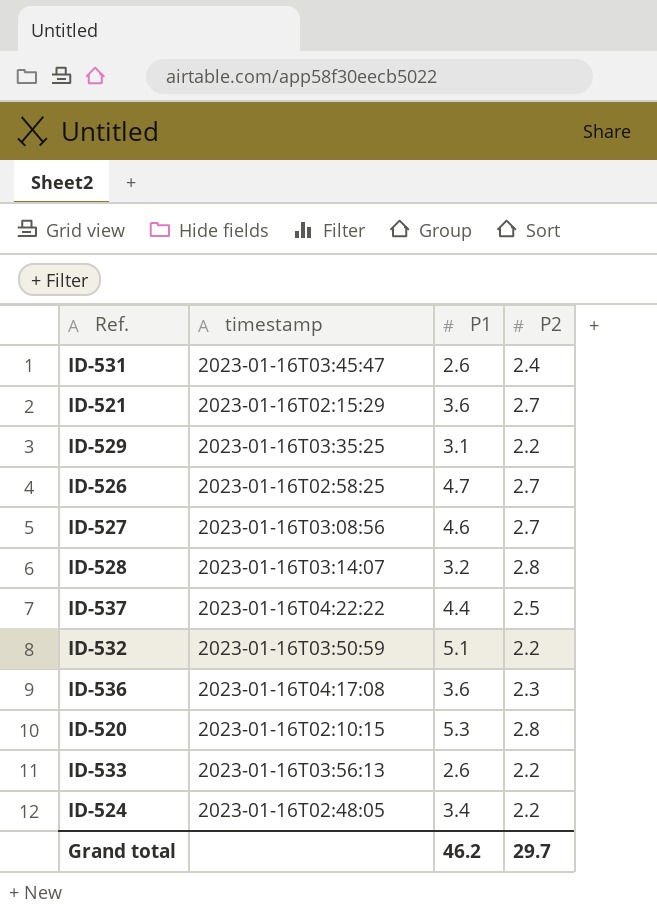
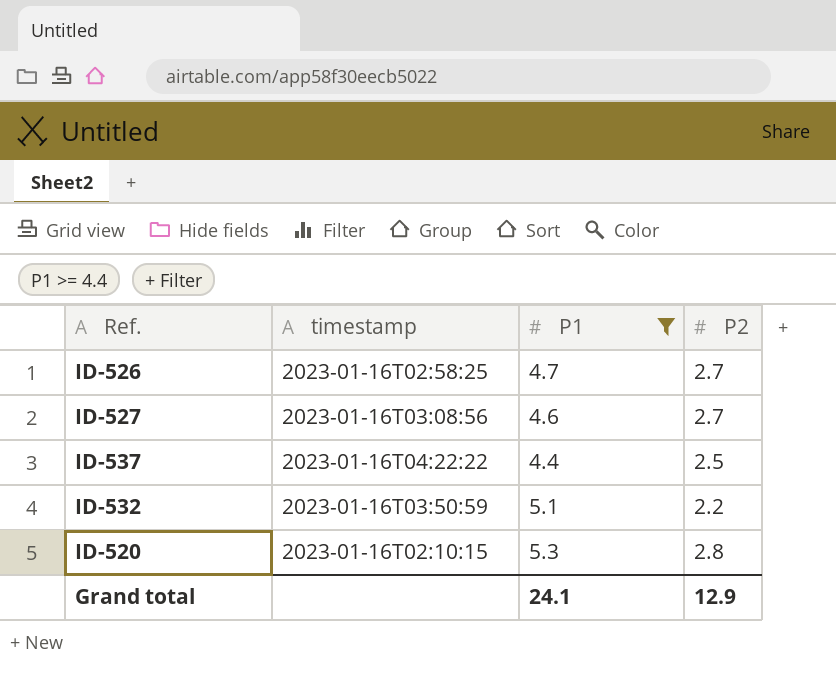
filter: none -> P1 >= 4.4
Grand total | P1: 46.2 -> 24.1
Grand total | P2: 29.7 -> 12.9

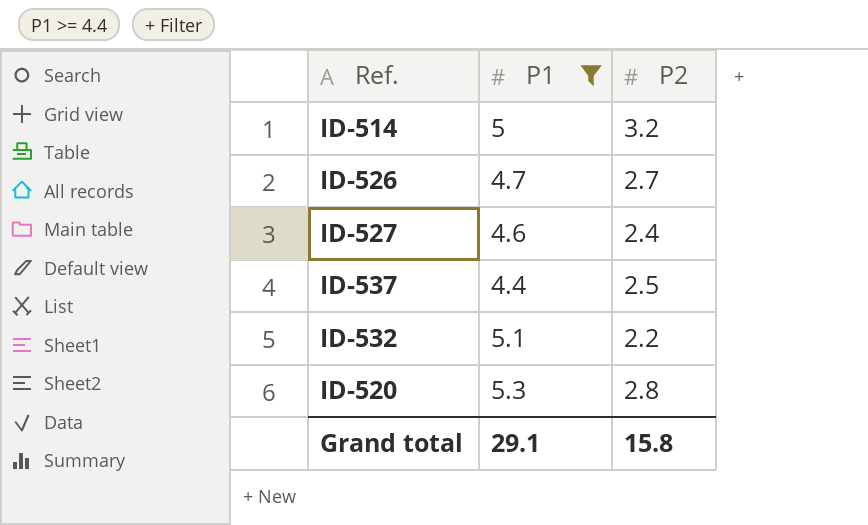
column timestamp | position: 2 -> none
row ID-514: none -> 5 | 3.2
ID-527 | P2: 2.7 -> 2.4
Grand total | P1: 24.1 -> 29.1
Grand total | P2: 12.9 -> 15.8

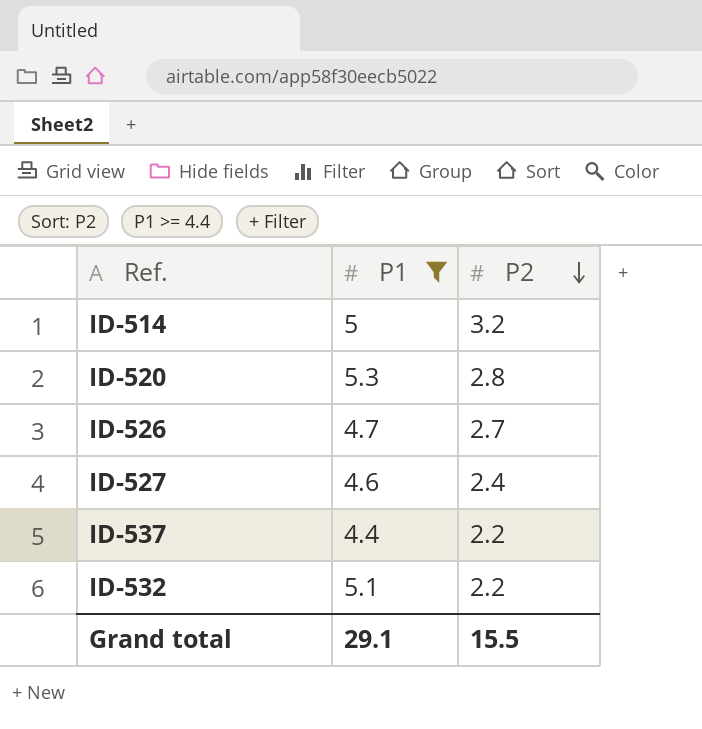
row order: none -> P2 descending
ID-537 | P2: 2.5 -> 2.2
Grand total | P2: 15.8 -> 15.5

